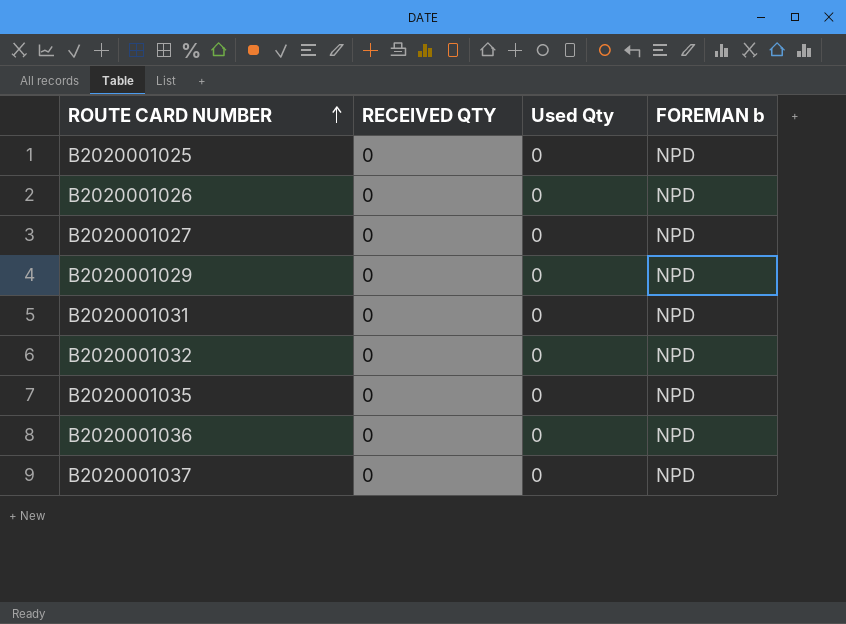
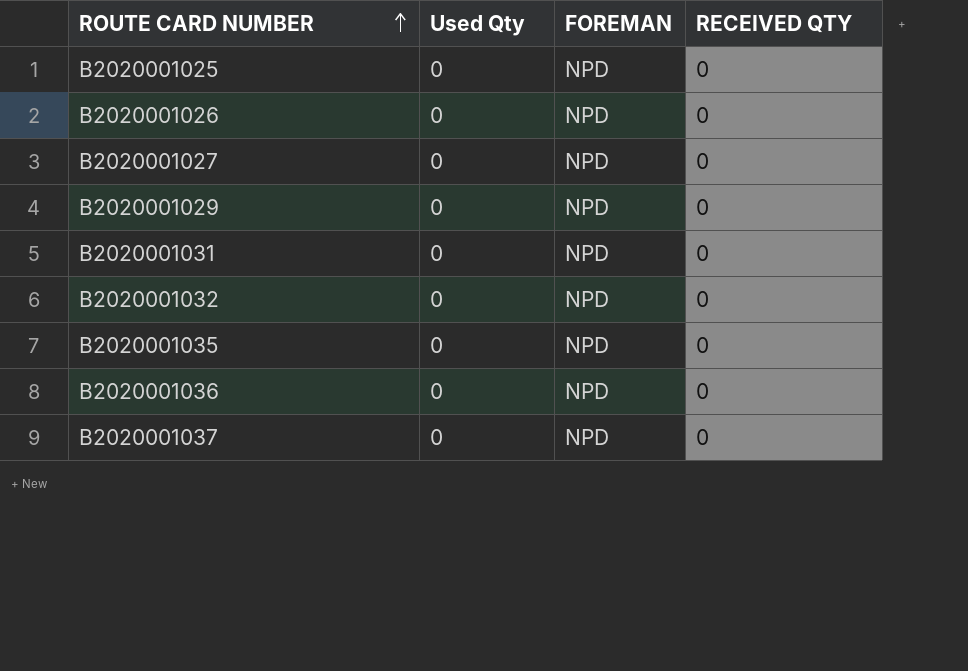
column name: FOREMAN b -> FOREMAN
column RECEIVED QTY | position: 2 -> 4

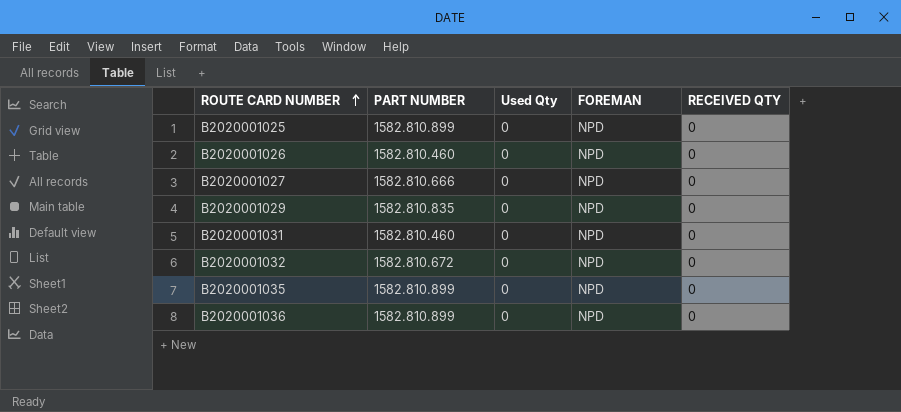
column PART NUMBER | position: none -> 2
row B2020001037: 0 | NPD | 0 -> none

